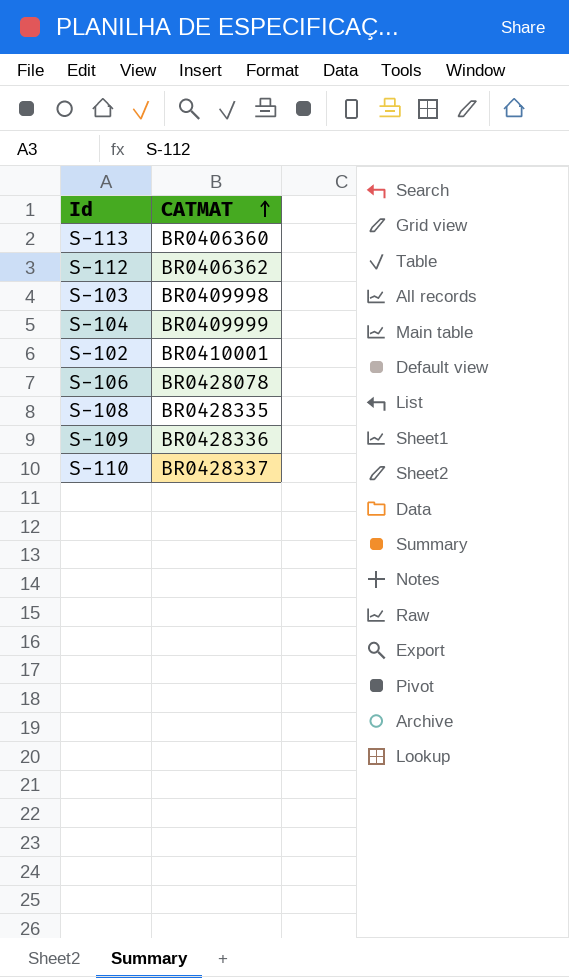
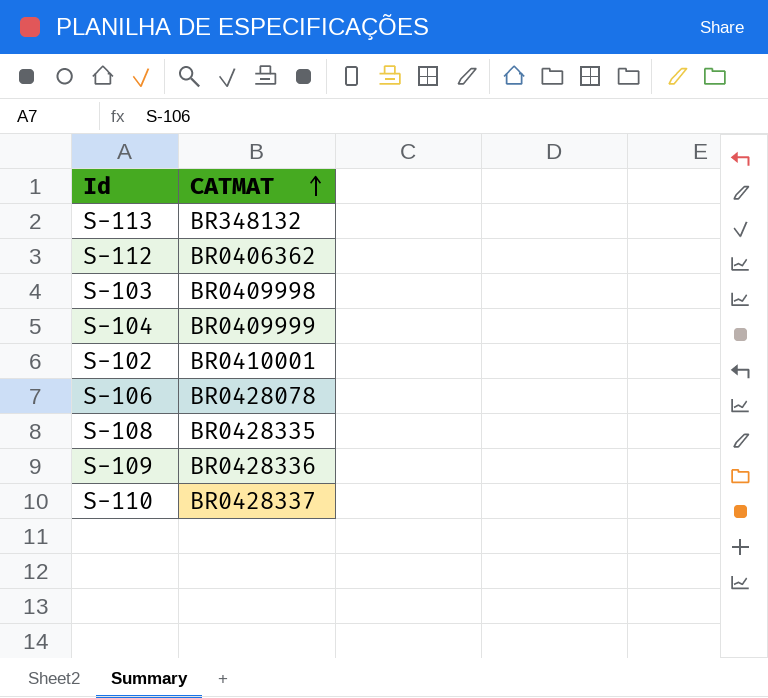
S-113 | CATMAT: BR0406360 -> BR348132

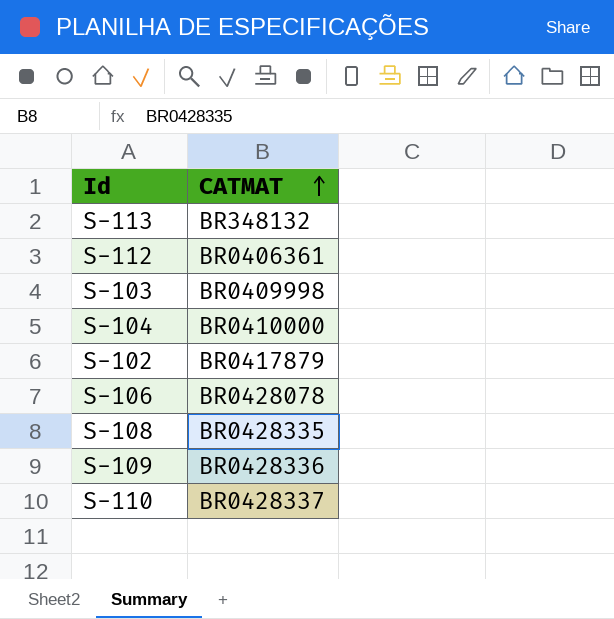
S-112 | CATMAT: BR0406362 -> BR0406361
S-104 | CATMAT: BR0409999 -> BR0410000
S-102 | CATMAT: BR0410001 -> BR0417879

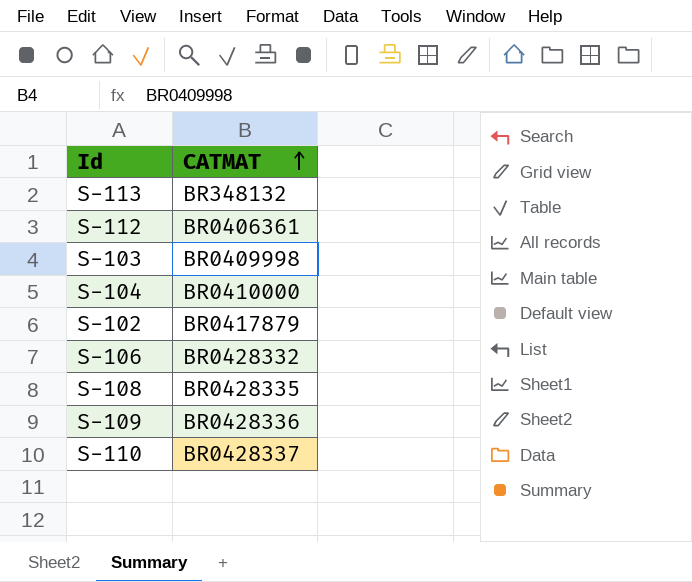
S-106 | CATMAT: BR0428078 -> BR0428332

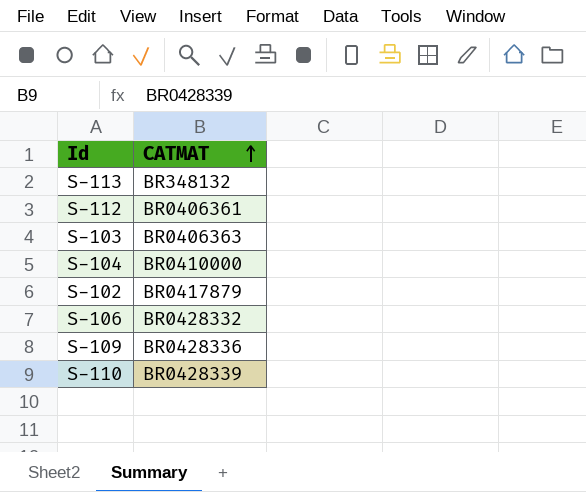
row S-108: BR0428335 -> none
S-103 | CATMAT: BR0409998 -> BR0406363
S-110 | CATMAT: BR0428337 -> BR0428339

